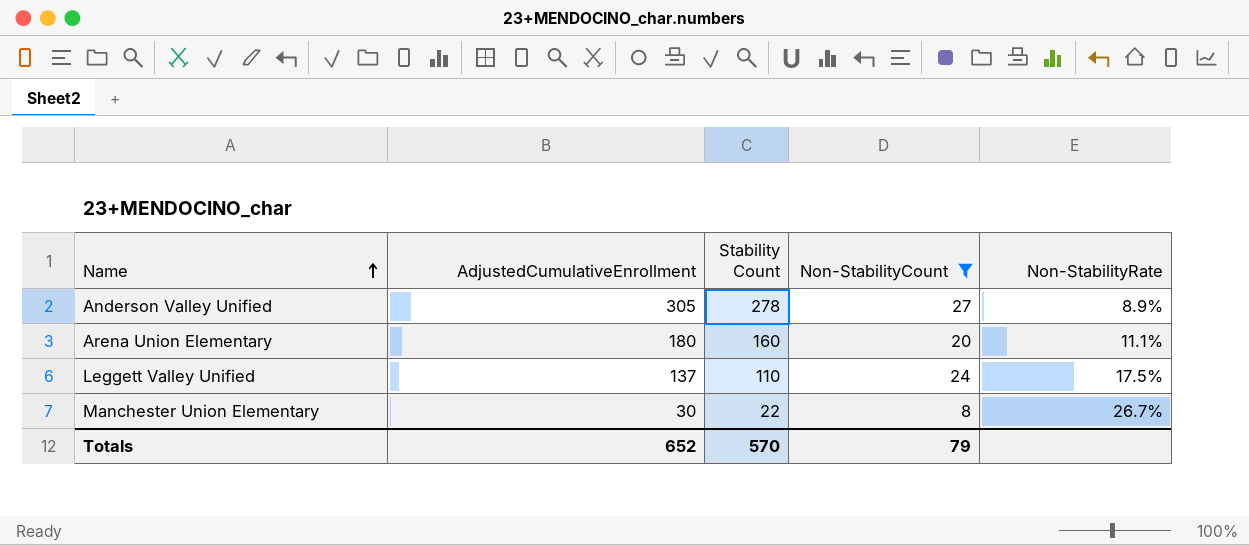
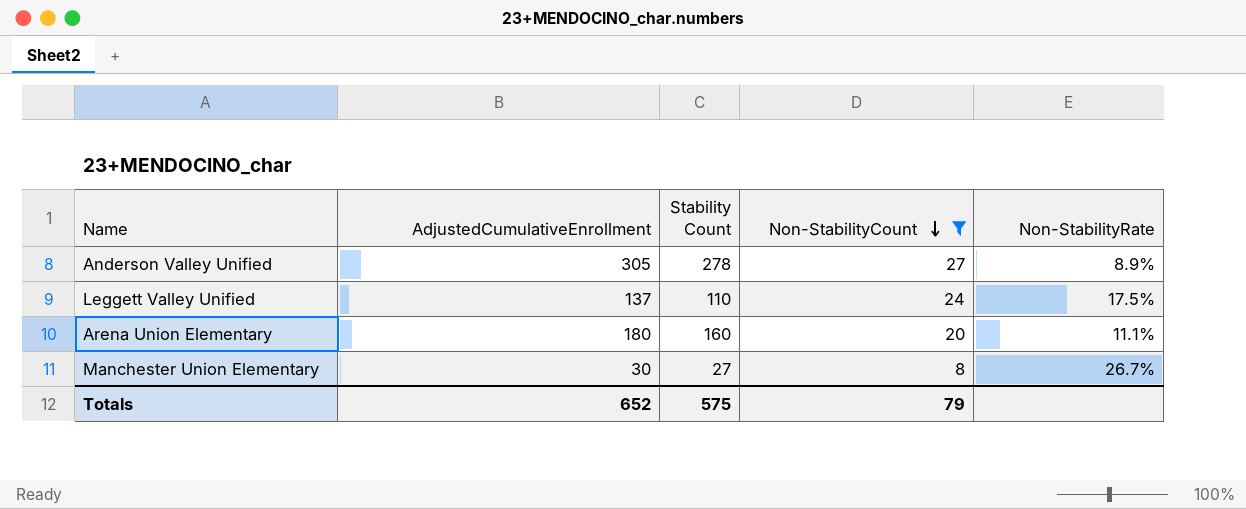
row order: Name ascending -> Non-StabilityCount descending
Manchester Union Elementary | Stability Count: 22 -> 27
Totals | Stability Count: 570 -> 575

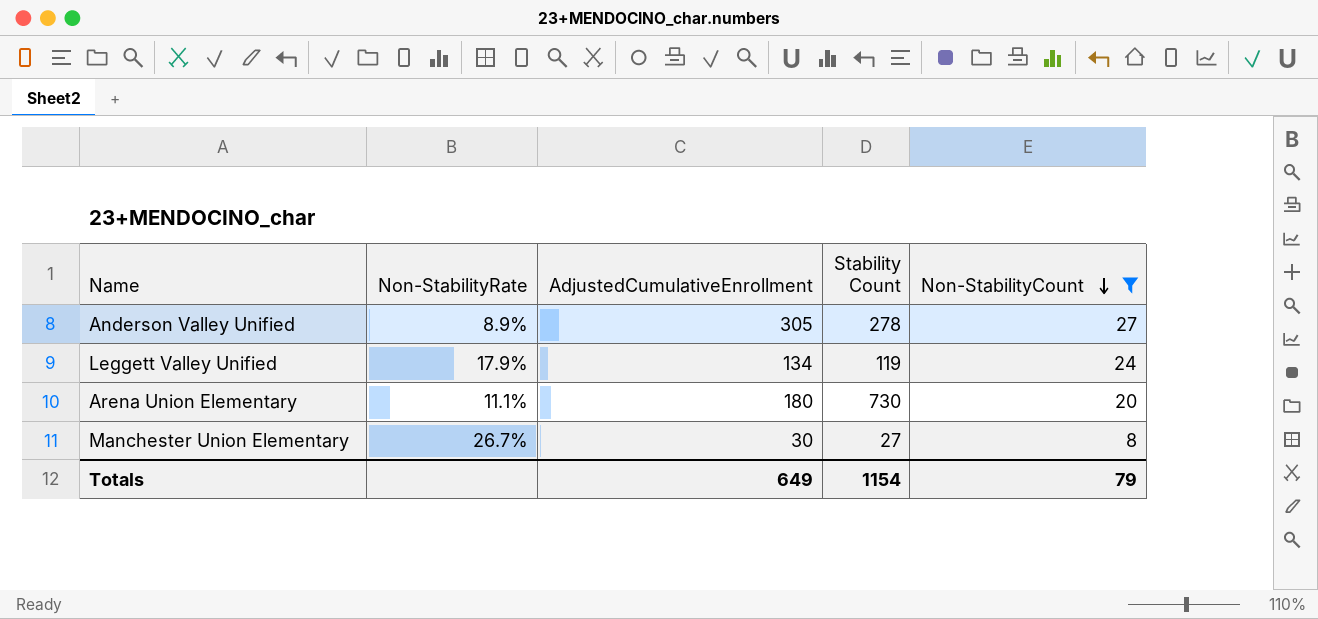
column Non-StabilityRate | position: 5 -> 2
Leggett Valley Unified | Non-StabilityRate: 17.5% -> 17.9%
Leggett Valley Unified | AdjustedCumulativeEnrollment: 137 -> 134
Leggett Valley Unified | Stability Count: 110 -> 119
Arena Union Elementary | Stability Count: 160 -> 730
Totals | AdjustedCumulativeEnrollment: 652 -> 649
Totals | Stability Count: 575 -> 1154

